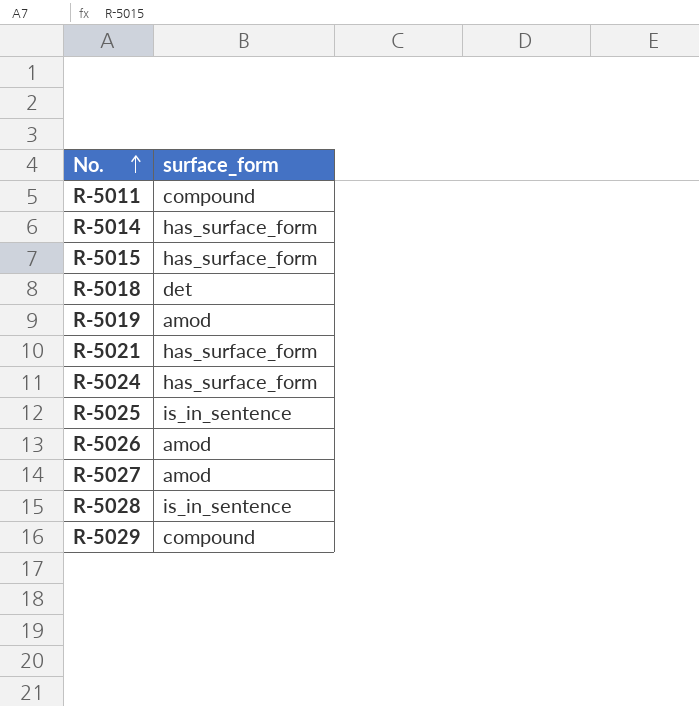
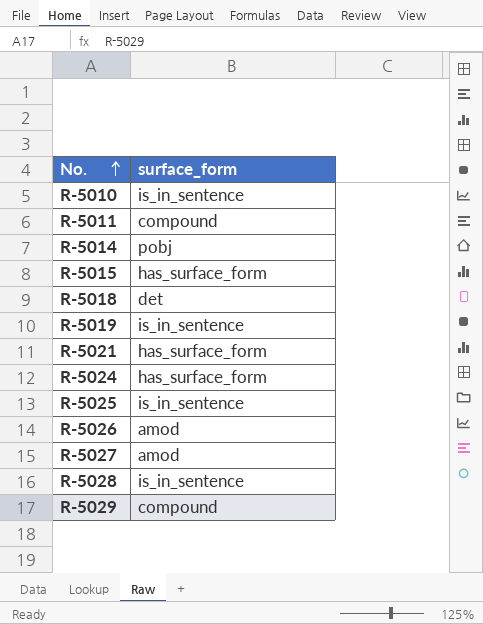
row R-5010: none -> is_in_sentence
R-5014 | surface_form: has_surface_form -> pobj
R-5019 | surface_form: amod -> is_in_sentence

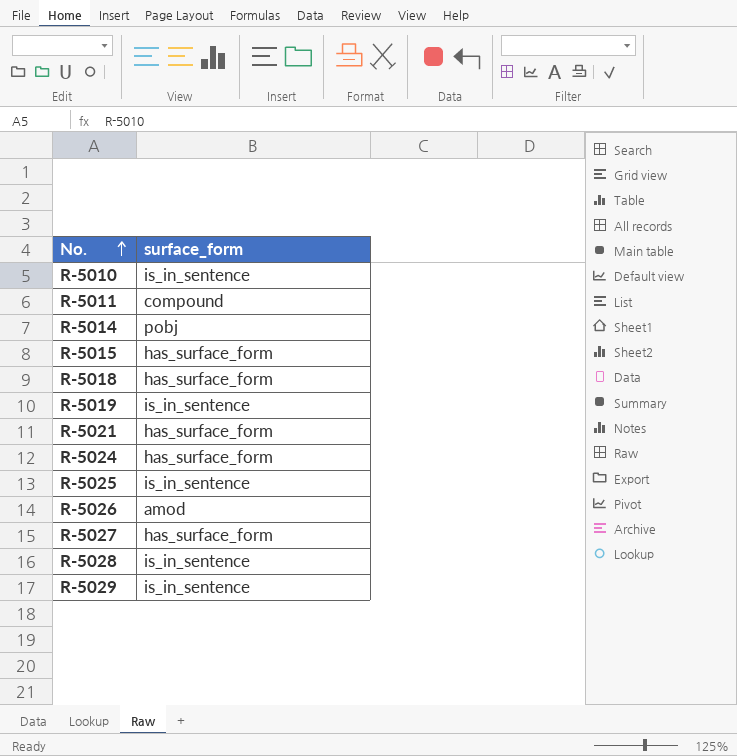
R-5018 | surface_form: det -> has_surface_form
R-5027 | surface_form: amod -> has_surface_form
R-5029 | surface_form: compound -> is_in_sentence

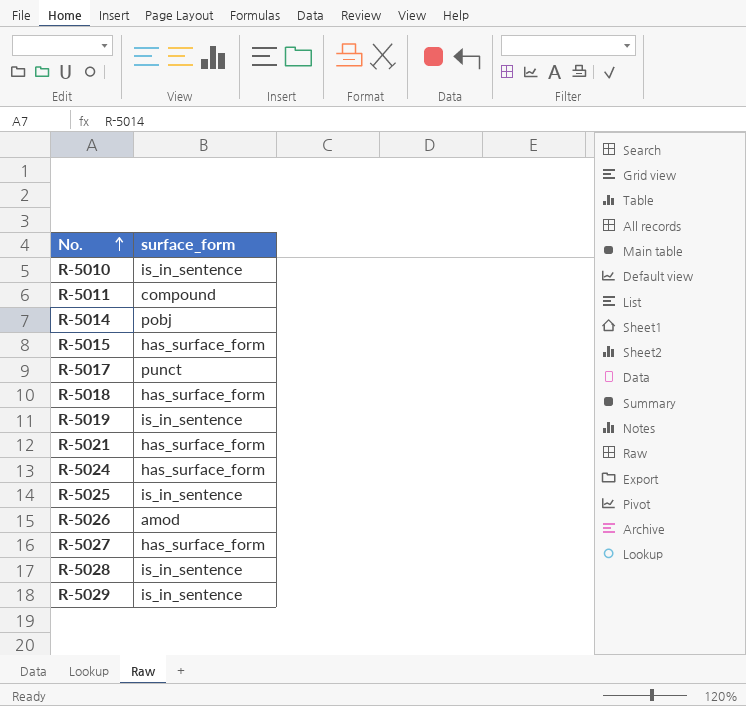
row R-5017: none -> punct

